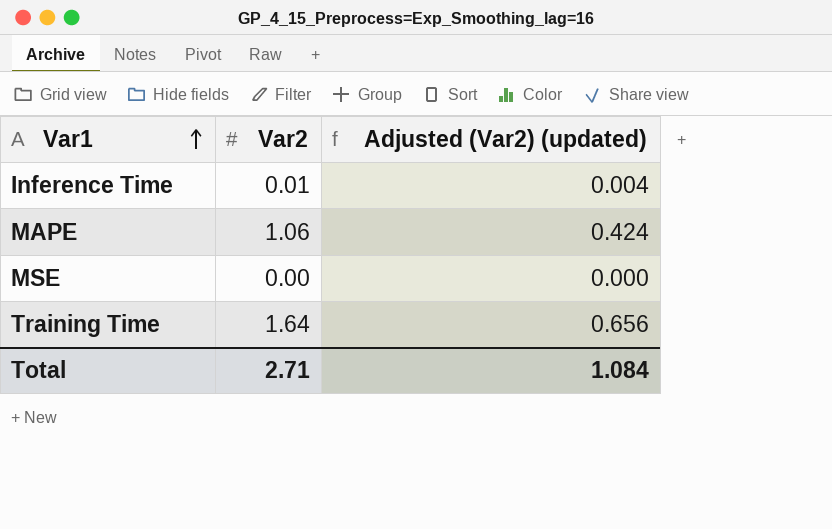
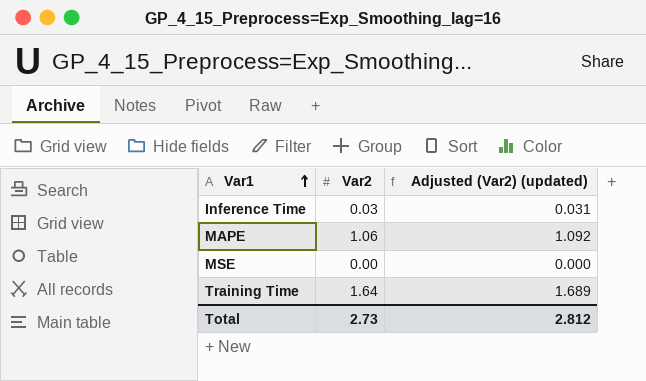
column Adjusted (Var2) (updated) | formula: [Var2] * 0.4 -> [Var2] * 1.03
Inference Time | Var2: 0.01 -> 0.03
Total | Var2: 2.71 -> 2.73
Total | Adjusted (Var2) (updated): 1.084 -> 2.812

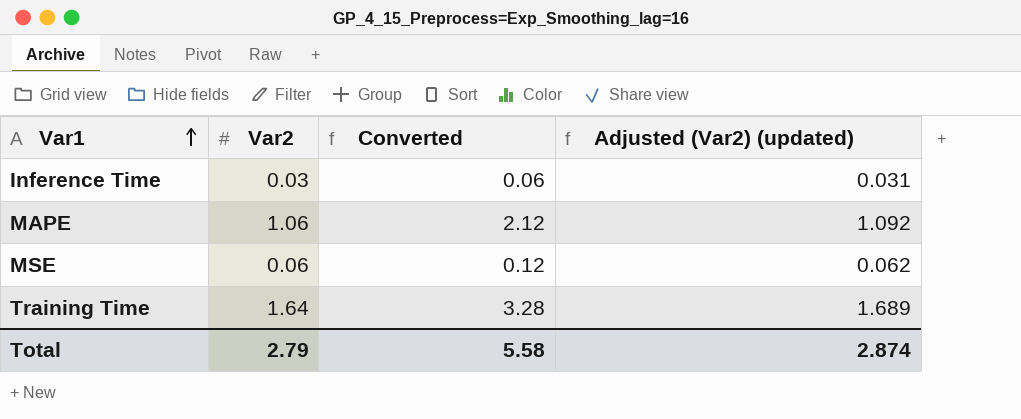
column Converted | formula: none -> [Var2] * 2
MSE | Var2: 0.00 -> 0.06
MSE | Adjusted (Var2) (updated): 0.000 -> 0.062
Total | Var2: 2.73 -> 2.79
Total | Adjusted (Var2) (updated): 2.812 -> 2.874

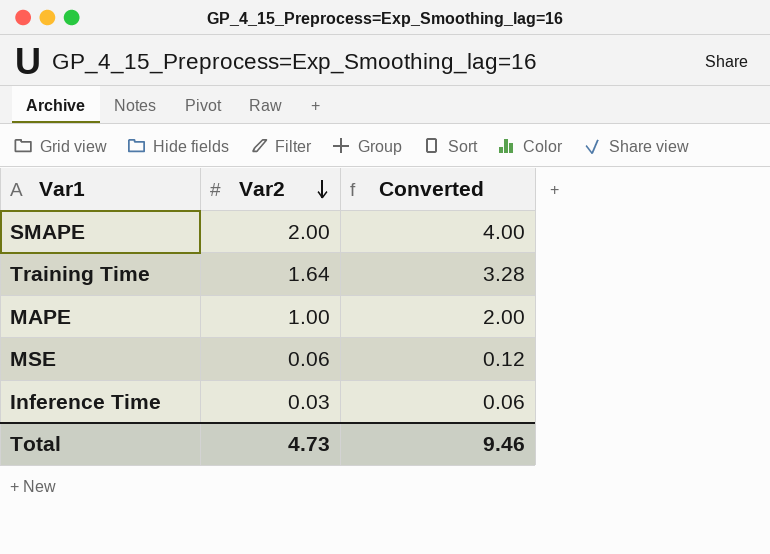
row order: Var1 ascending -> Var2 descending
column Adjusted (Var2) (updated) | formula: [Var2] * 1.03 -> none
row SMAPE: none -> 2.00 | 4.00
MAPE | Var2: 1.06 -> 1.00
MAPE | Converted: 2.12 -> 2.00
Total | Var2: 2.79 -> 4.73
Total | Converted: 5.58 -> 9.46

